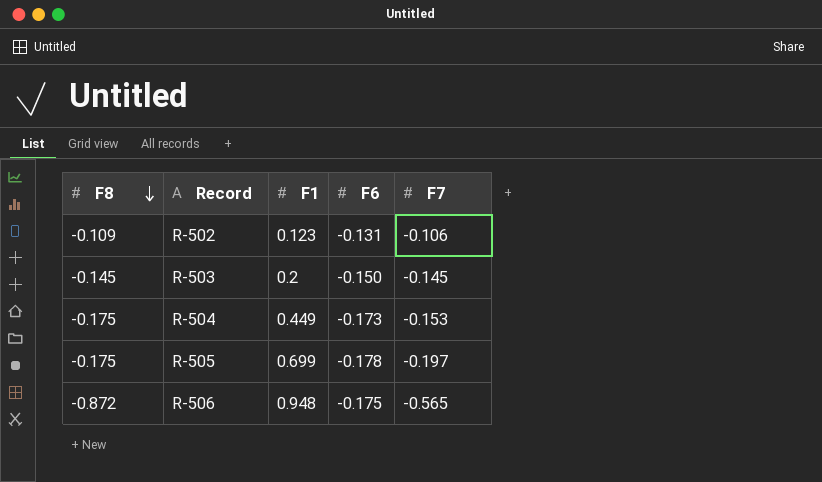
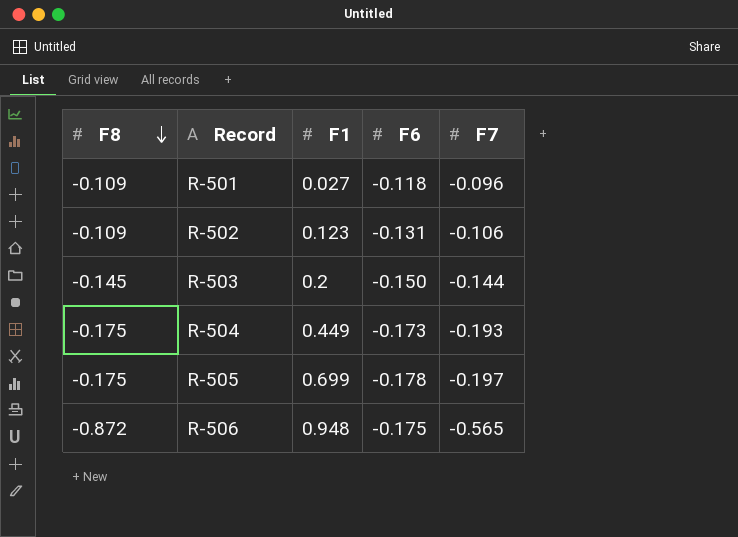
row R-501: none -> -0.109 | 0.027 | -0.118 | -0.096
R-503 | F7: -0.145 -> -0.144
R-504 | F7: -0.153 -> -0.193

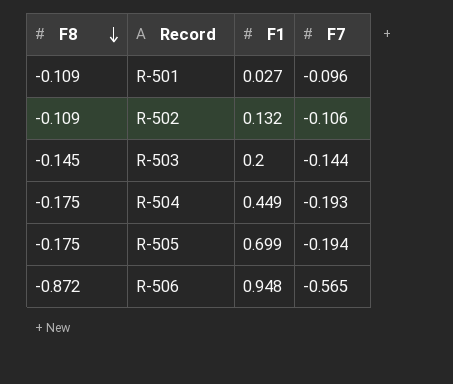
column F6 | position: 4 -> none
R-502 | F1: 0.123 -> 0.132
R-505 | F7: -0.197 -> -0.194

